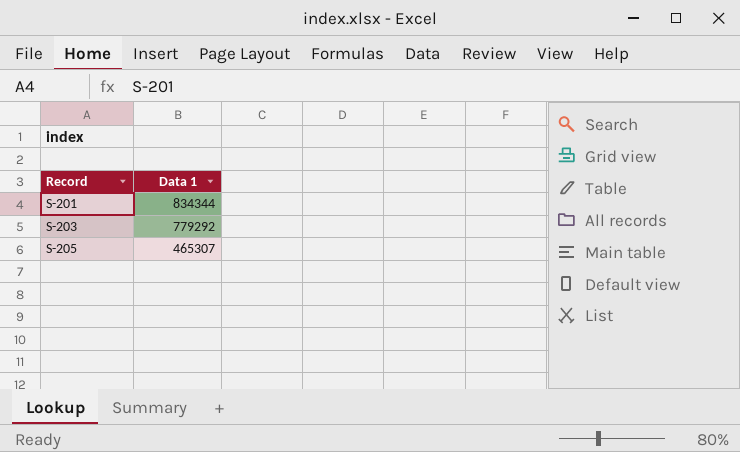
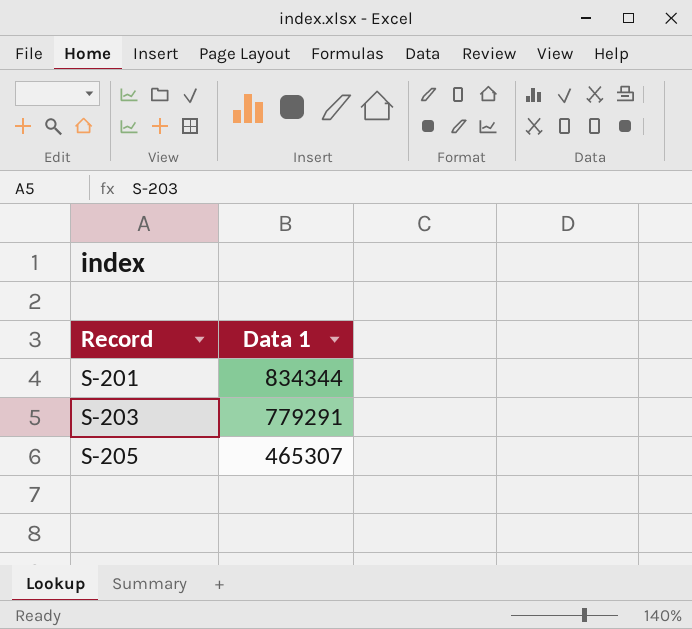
S-203 | Data 1: 779292 -> 779291

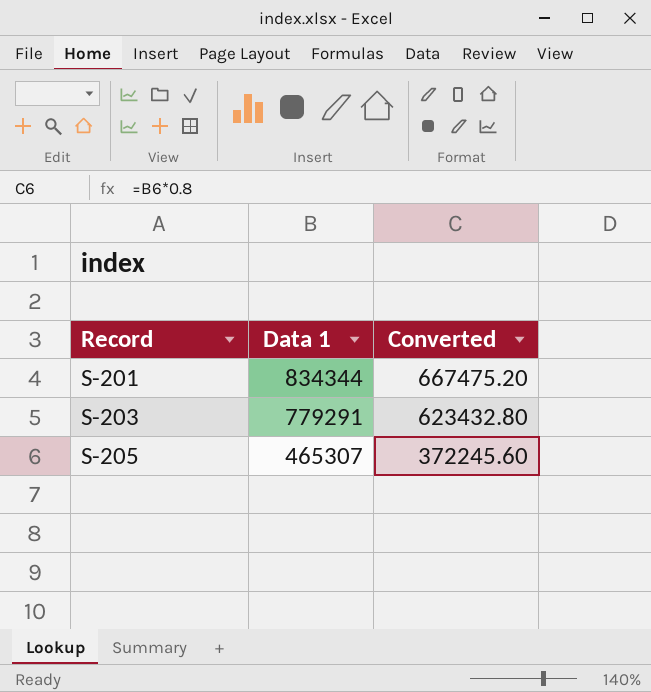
column Converted | formula: none -> [Data 1] * 0.8

